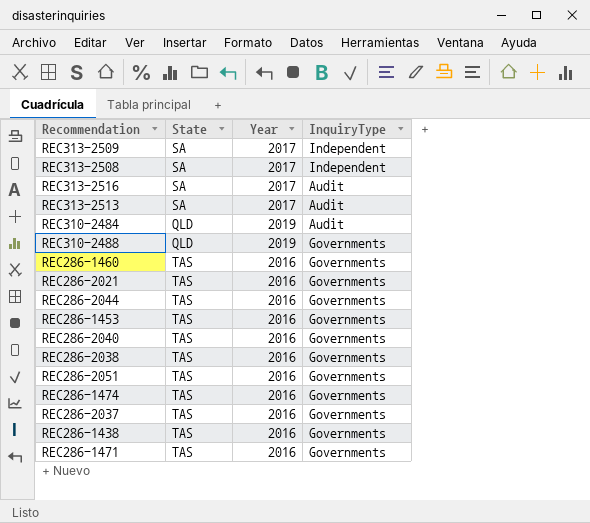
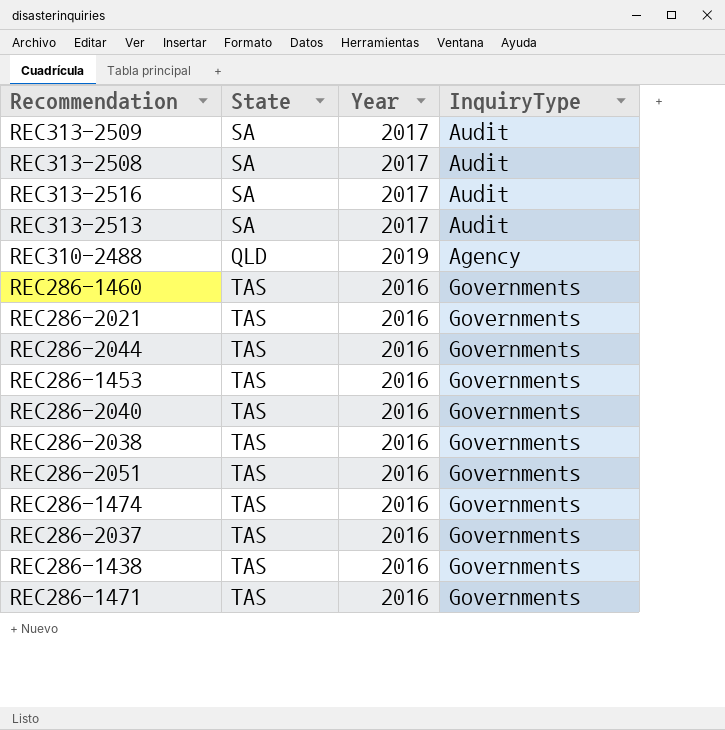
row REC310-2484: QLD | 2019 | Audit -> none
REC313-2509 | InquiryType: Independent -> Audit
REC313-2508 | InquiryType: Independent -> Audit
REC310-2488 | InquiryType: Governments -> Agency

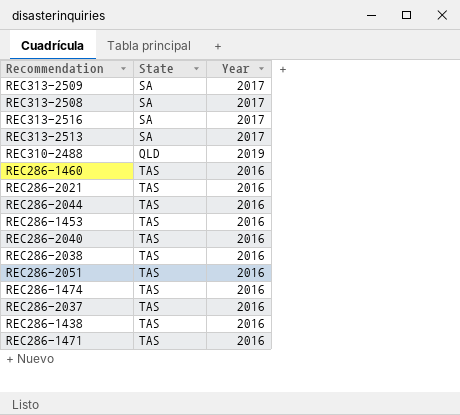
column InquiryType | position: 4 -> none

